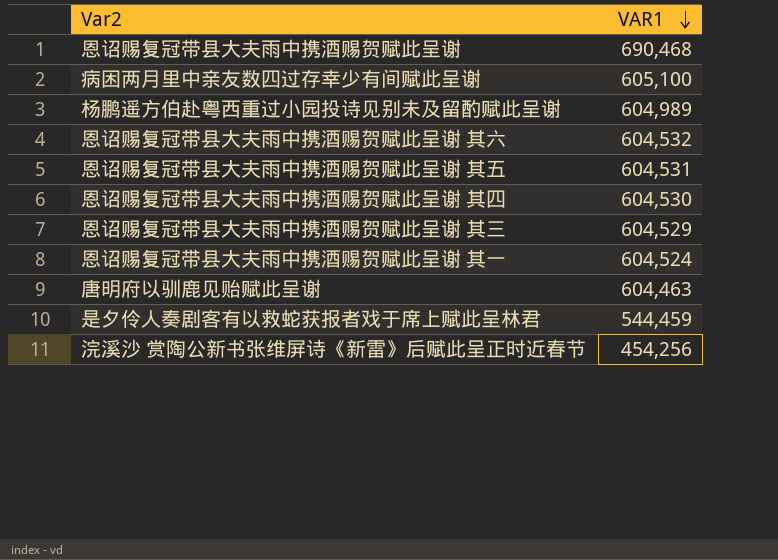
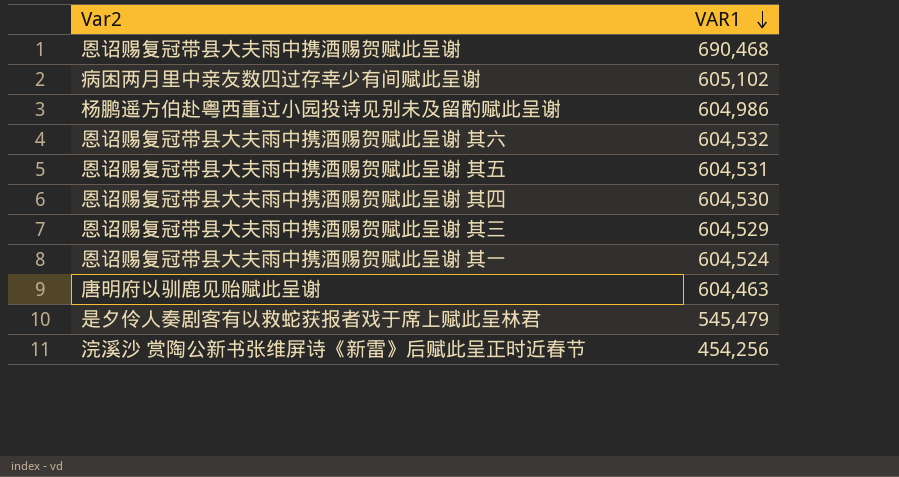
病困两月里中亲友数四过存幸少有间赋此呈谢 | VAR1: 605,100 -> 605,102
杨鹏遥方伯赴粤西重过小园投诗见别未及留酌赋此呈谢 | VAR1: 604,989 -> 604,986
是夕伶人奏剧客有以救蛇获报者戏于席上赋此呈林君 | VAR1: 544,459 -> 545,479

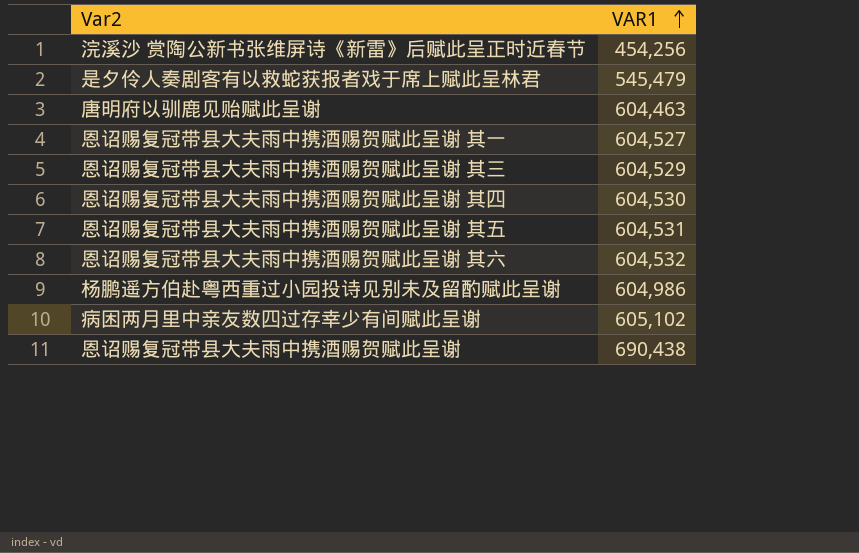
row order: VAR1 descending -> VAR1 ascending
恩诏赐复冠带县大夫雨中携酒赐贺赋此呈谢 其一 | VAR1: 604,524 -> 604,527
恩诏赐复冠带县大夫雨中携酒赐贺赋此呈谢 | VAR1: 690,468 -> 690,438

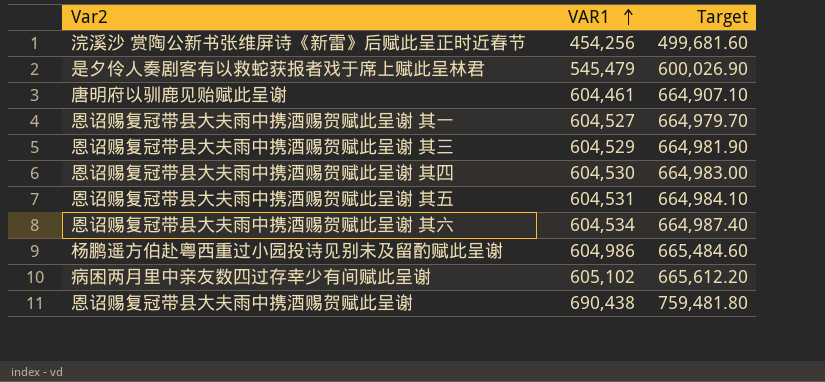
column Target | formula: none -> [VAR1] * 1.1
唐明府以驯鹿见贻赋此呈谢 | VAR1: 604,463 -> 604,461
恩诏赐复冠带县大夫雨中携酒赐贺赋此呈谢 其六 | VAR1: 604,532 -> 604,534

